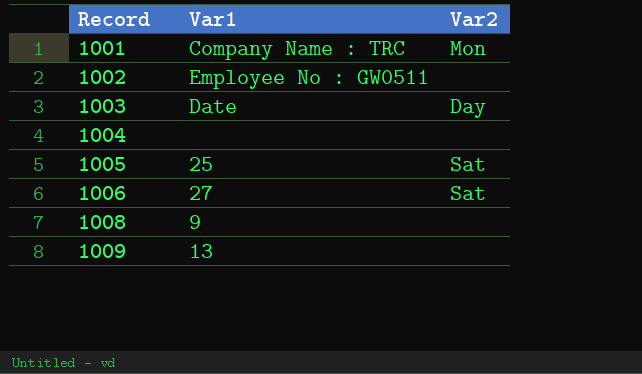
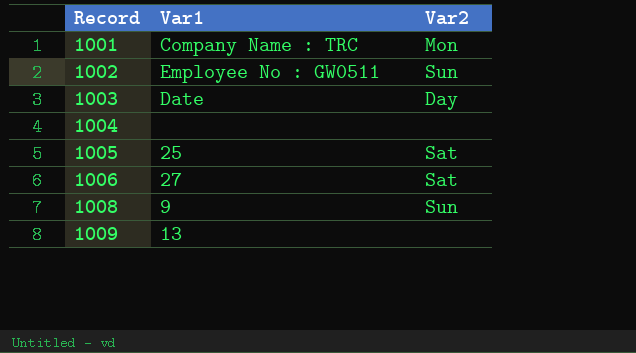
1002 | Var2: none -> Sun
1008 | Var2: none -> Sun

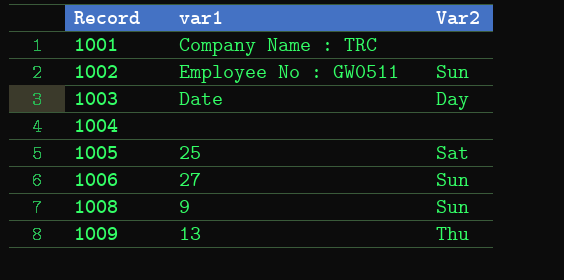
column name: Var1 -> var1
1001 | Var2: Mon -> none
1006 | Var2: Sat -> Sun
1009 | Var2: none -> Thu

